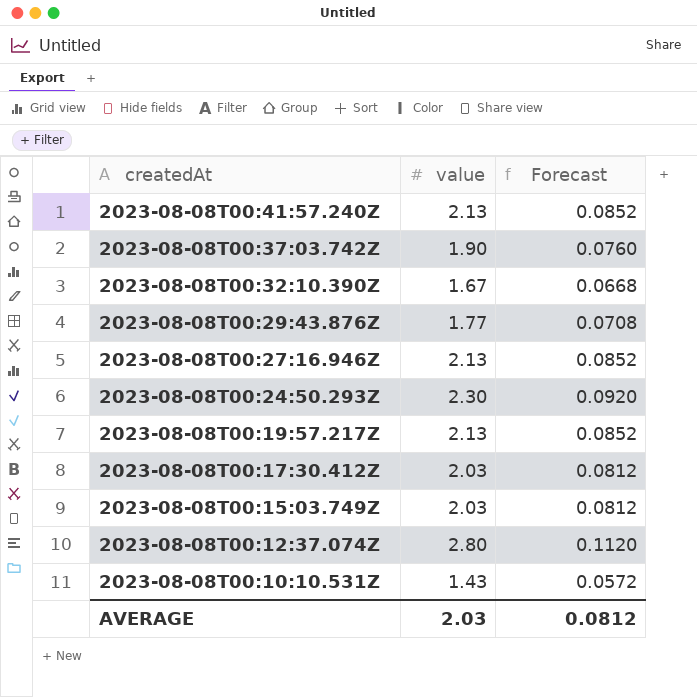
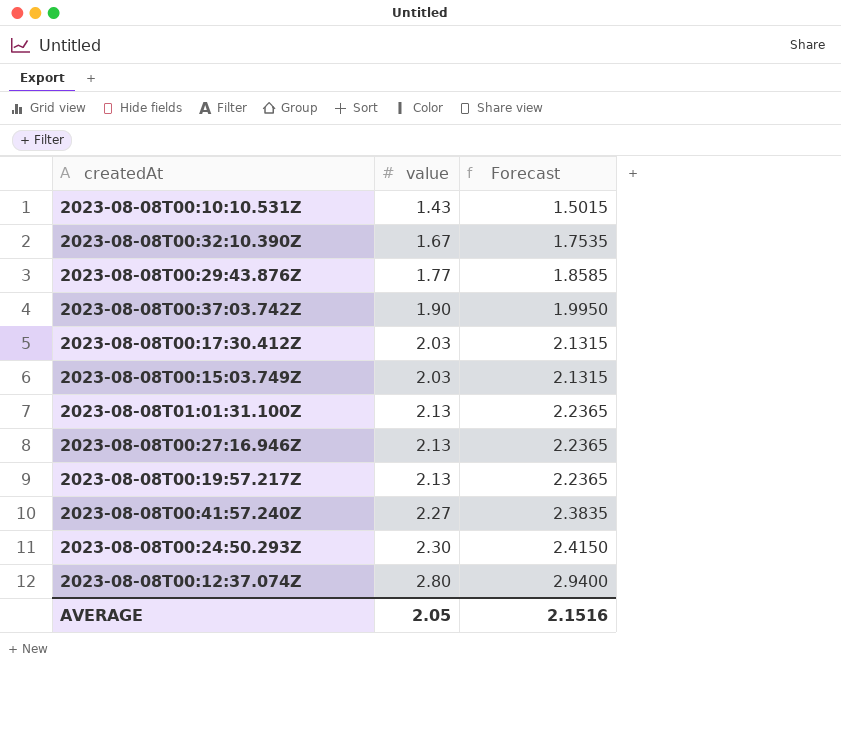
row order: createdAt descending -> value ascending
column Forecast | formula: [value] * 0.04 -> [value] * 1.05
row 2023-08-08T01:01:31.100Z: none -> 2.13 | 2.2365
2023-08-08T00:41:57.240Z | value: 2.13 -> 2.27
AVERAGE | value: 2.03 -> 2.05
AVERAGE | Forecast: 0.0812 -> 2.1516

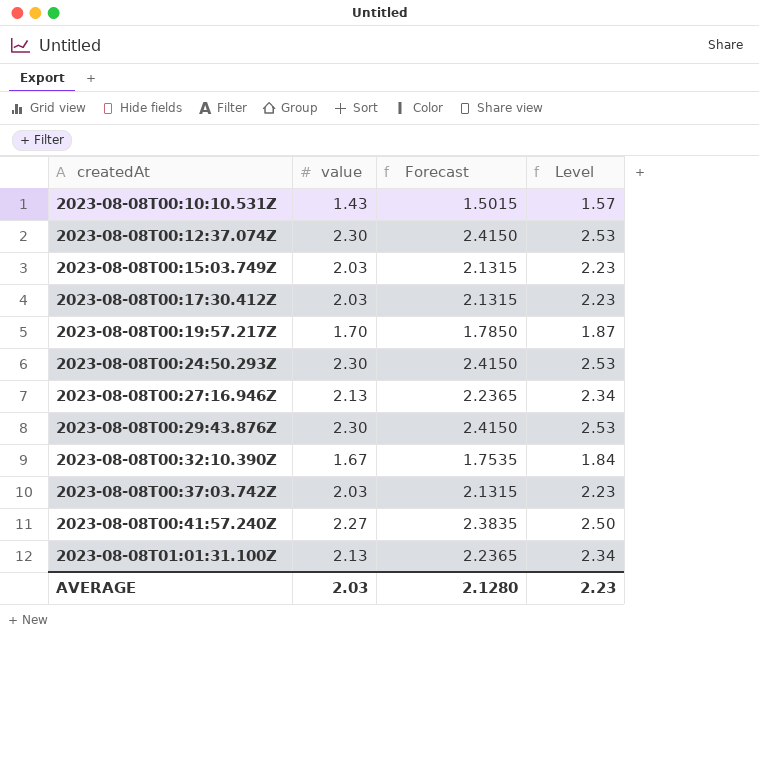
row order: value ascending -> createdAt ascending
column Level | formula: none -> [value] * 1.1
2023-08-08T00:12:37.074Z | value: 2.80 -> 2.30
2023-08-08T00:12:37.074Z | Forecast: 2.9400 -> 2.4150
2023-08-08T00:19:57.217Z | value: 2.13 -> 1.70
2023-08-08T00:19:57.217Z | Forecast: 2.2365 -> 1.7850
2023-08-08T00:29:43.876Z | value: 1.77 -> 2.30
2023-08-08T00:29:43.876Z | Forecast: 1.8585 -> 2.4150
2023-08-08T00:37:03.742Z | value: 1.90 -> 2.03
2023-08-08T00:37:03.742Z | Forecast: 1.9950 -> 2.1315
AVERAGE | value: 2.05 -> 2.03
AVERAGE | Forecast: 2.1516 -> 2.1280

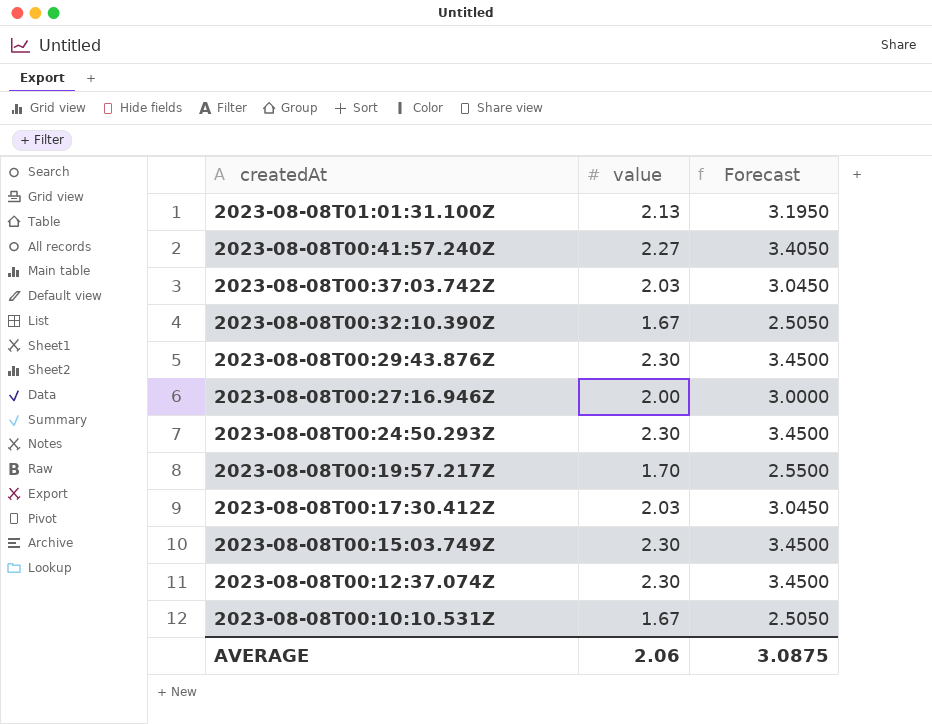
row order: createdAt ascending -> createdAt descending
column Level | formula: [value] * 1.1 -> none
column Forecast | formula: [value] * 1.05 -> [value] * 1.5
2023-08-08T00:27:16.946Z | value: 2.13 -> 2.00
2023-08-08T00:15:03.749Z | value: 2.03 -> 2.30
2023-08-08T00:10:10.531Z | value: 1.43 -> 1.67
AVERAGE | value: 2.03 -> 2.06
AVERAGE | Forecast: 2.1280 -> 3.0875

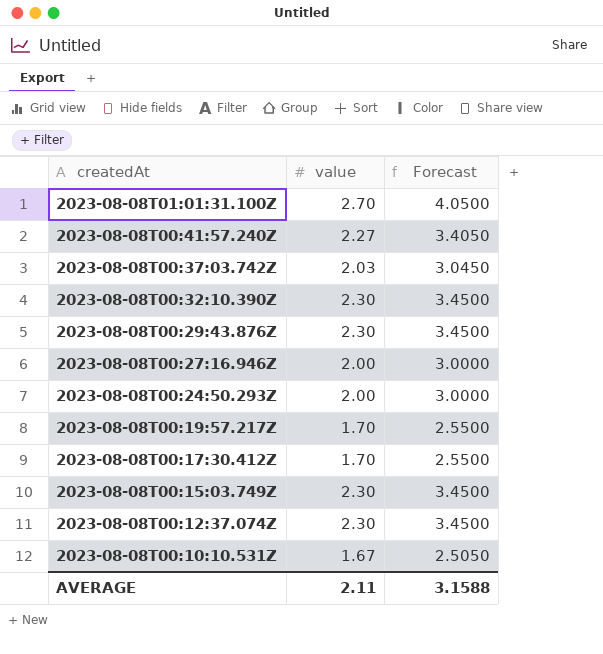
2023-08-08T01:01:31.100Z | value: 2.13 -> 2.70
2023-08-08T01:01:31.100Z | Forecast: 3.1950 -> 4.0500
2023-08-08T00:32:10.390Z | value: 1.67 -> 2.30
2023-08-08T00:32:10.390Z | Forecast: 2.5050 -> 3.4500
2023-08-08T00:24:50.293Z | value: 2.30 -> 2.00
2023-08-08T00:24:50.293Z | Forecast: 3.4500 -> 3.0000
2023-08-08T00:17:30.412Z | value: 2.03 -> 1.70
2023-08-08T00:17:30.412Z | Forecast: 3.0450 -> 2.5500
AVERAGE | value: 2.06 -> 2.11
AVERAGE | Forecast: 3.0875 -> 3.1588

